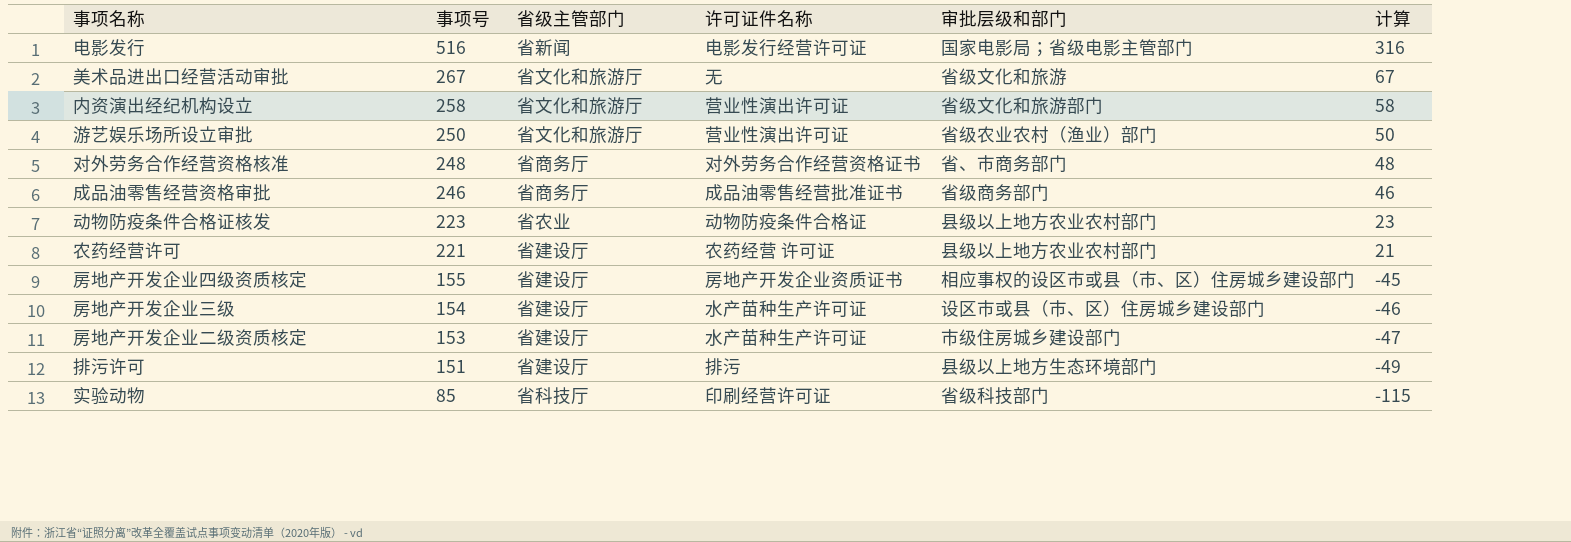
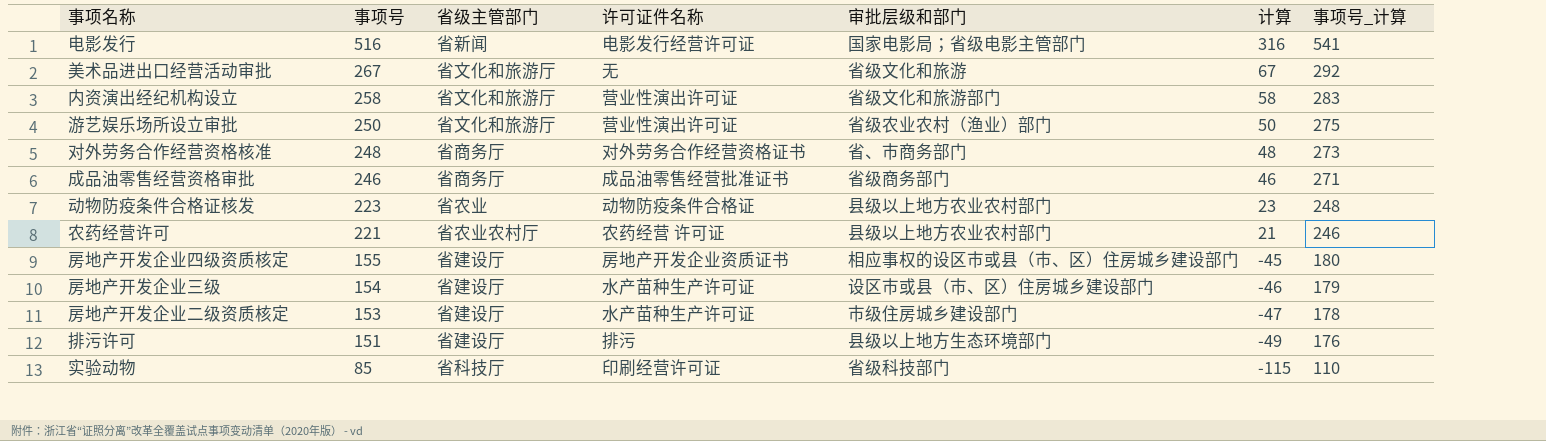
column 事项号_计算 | formula: none -> [事项号] + 25
农药经营许可 | 省级主管部门: 省建设厅 -> 省农业农村厅

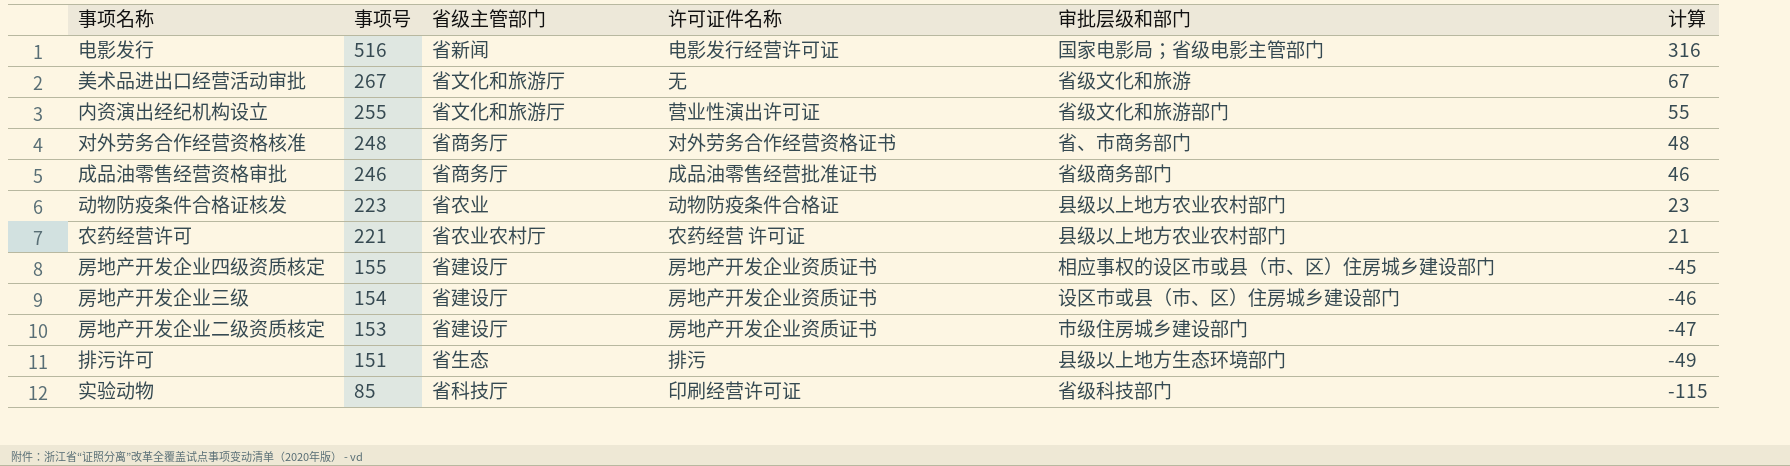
column 事项号_计算 | formula: [事项号] + 25 -> none
row 游艺娱乐场所设立审批: 250 | 省文化和旅游厅 | 营业性演出许可证 | 省级农业农村（渔业）部门 | 50 | 275 -> none
内资演出经纪机构设立 | 事项号: 258 -> 255
内资演出经纪机构设立 | 计算: 58 -> 55
房地产开发企业三级 | 许可证件名称: 水产苗种生产许可证 -> 房地产开发企业资质证书
房地产开发企业二级资质核定 | 许可证件名称: 水产苗种生产许可证 -> 房地产开发企业资质证书
排污许可 | 省级主管部门: 省建设厅 -> 省生态

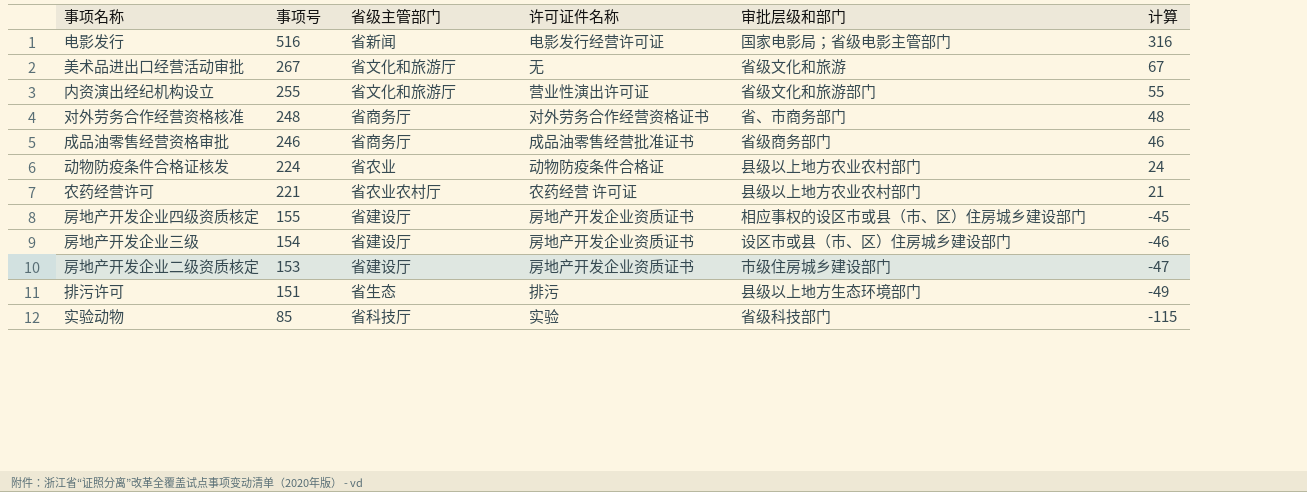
动物防疫条件合格证核发 | 事项号: 223 -> 224
动物防疫条件合格证核发 | 计算: 23 -> 24
实验动物 | 许可证件名称: 印刷经营许可证 -> 实验

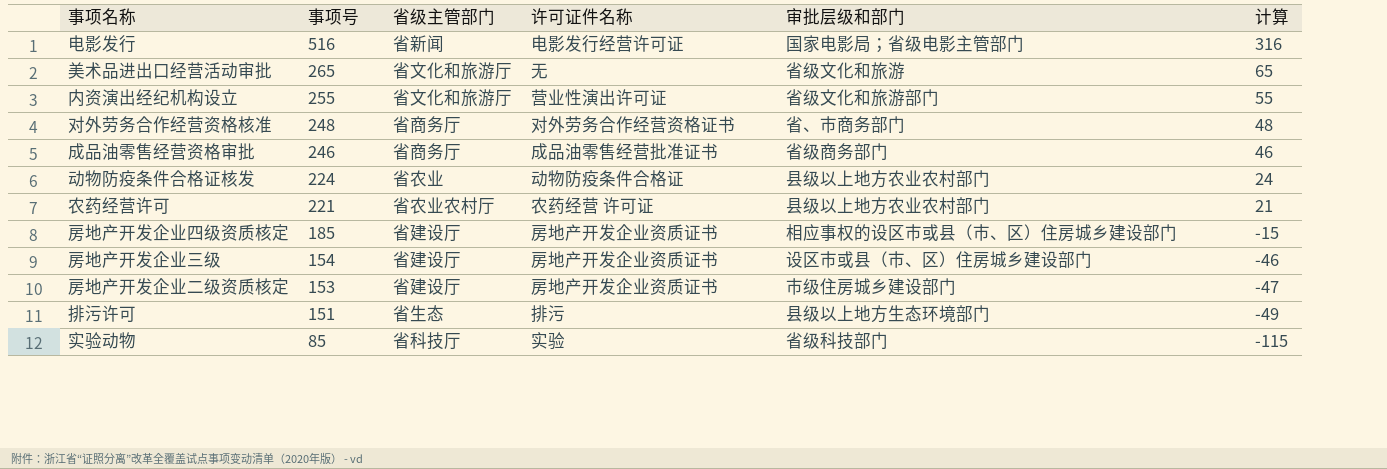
美术品进出口经营活动审批 | 事项号: 267 -> 265
美术品进出口经营活动审批 | 计算: 67 -> 65
房地产开发企业四级资质核定 | 事项号: 155 -> 185
房地产开发企业四级资质核定 | 计算: -45 -> -15

